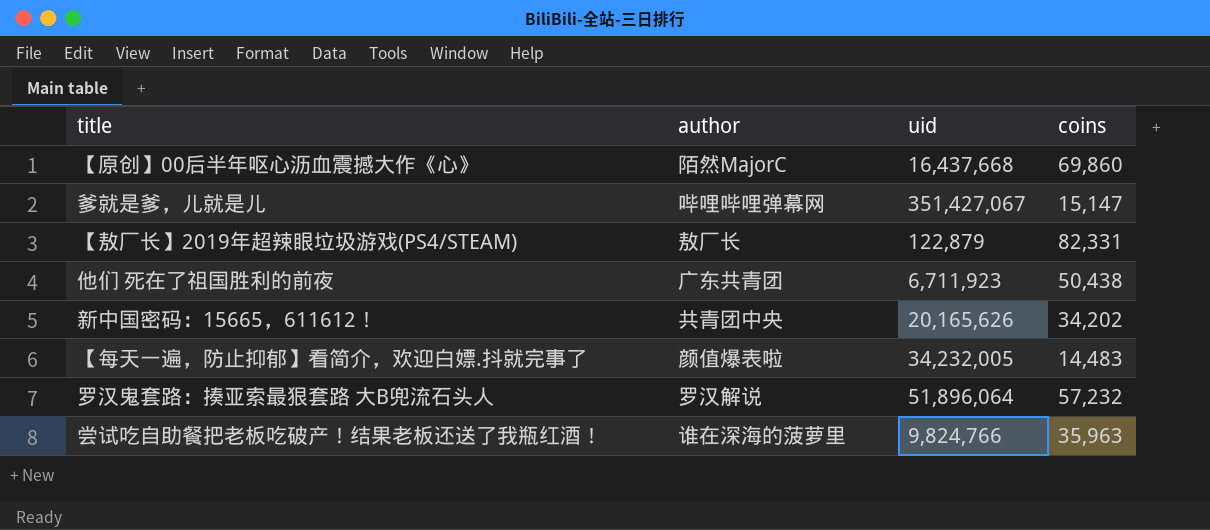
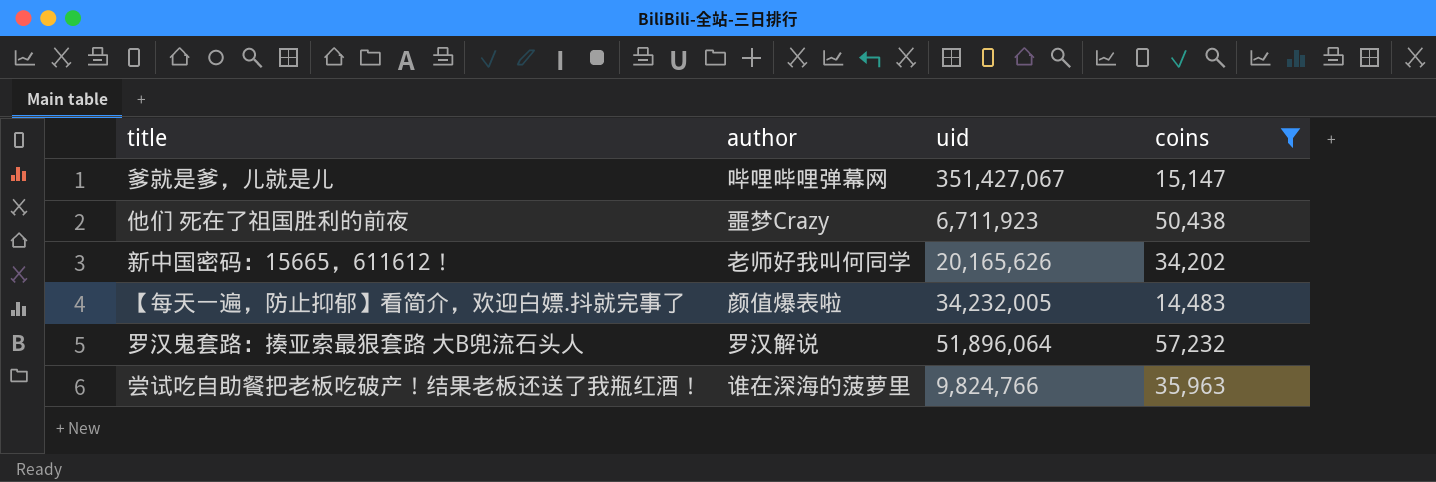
filter: none -> coins <= 57,232
他们 死在了祖国胜利的前夜 | author: 广东共青团 -> 噩梦Crazy
新中国密码：15665，611612！ | author: 共青团中央 -> 老师好我叫何同学

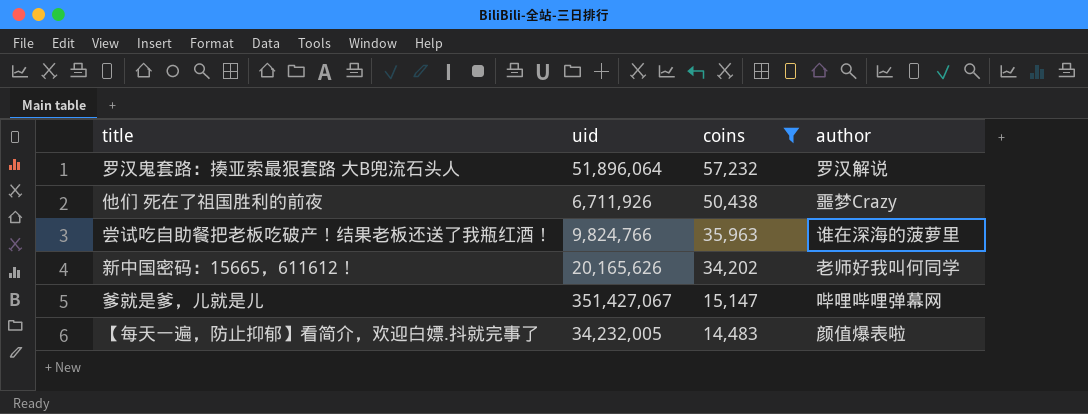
row order: none -> coins descending
column author | position: 2 -> 4
他们 死在了祖国胜利的前夜 | uid: 6,711,923 -> 6,711,926

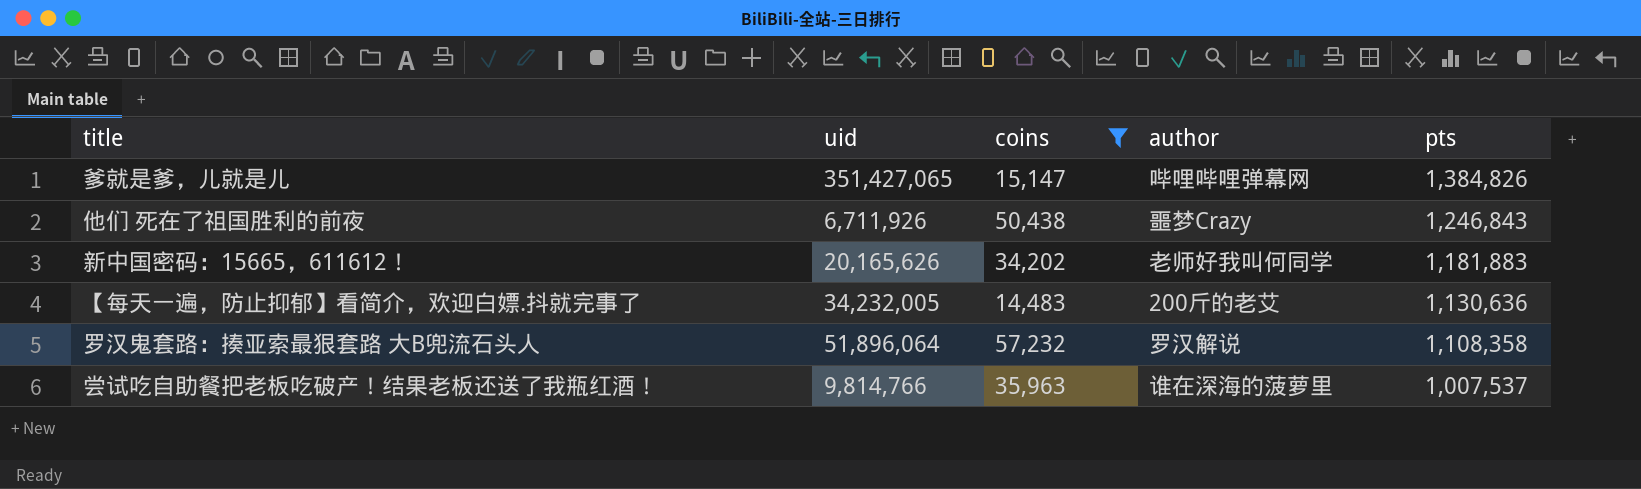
row order: coins descending -> pts descending
column pts | position: none -> 5
爹就是爹，儿就是儿 | uid: 351,427,067 -> 351,427,065
【每天一遍，防止抑郁】看简介，欢迎白嫖.抖就完事了 | author: 颜值爆表啦 -> 200斤的老艾
尝试吃自助餐把老板吃破产！结果老板还送了我瓶红酒！ | uid: 9,824,766 -> 9,814,766

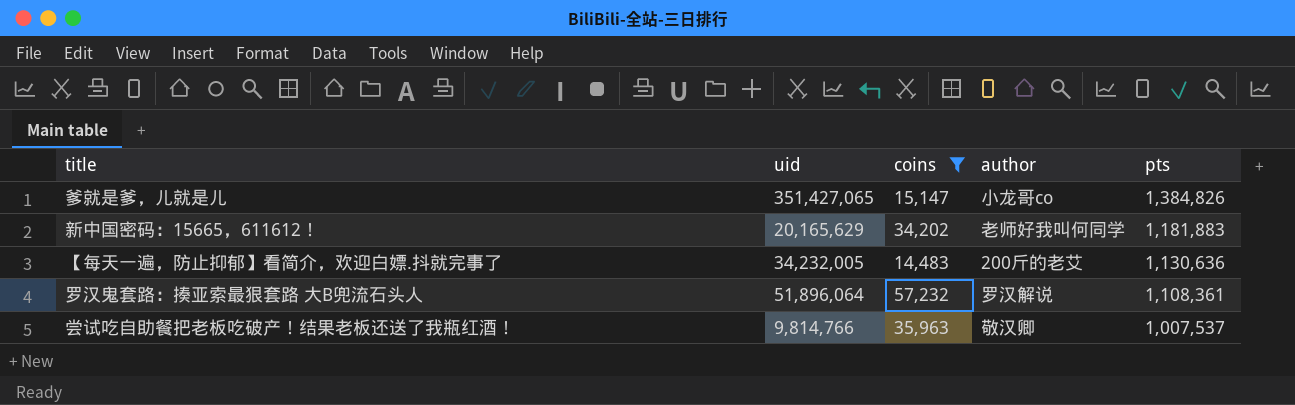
row 他们 死在了祖国胜利的前夜: 6,711,926 | 50,438 | 噩梦Crazy | 1,246,843 -> none
爹就是爹，儿就是儿 | author: 哔哩哔哩弹幕网 -> 小龙哥co
新中国密码：15665，611612！ | uid: 20,165,626 -> 20,165,629
罗汉鬼套路：揍亚索最狠套路 大B兜流石头人 | pts: 1,108,358 -> 1,108,361
尝试吃自助餐把老板吃破产！结果老板还送了我瓶红酒！ | author: 谁在深海的菠萝里 -> 敬汉卿

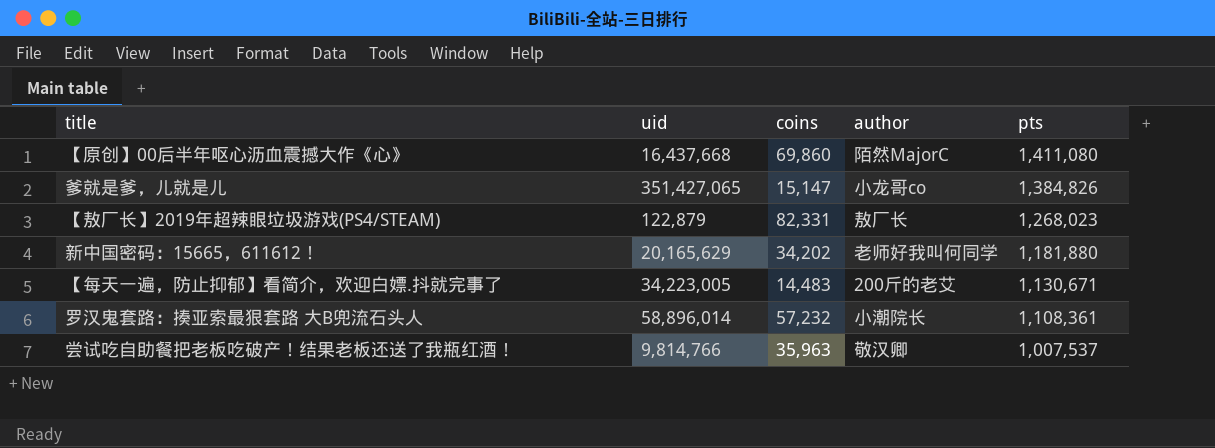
filter: coins <= 57,232 -> none
新中国密码：15665，611612！ | pts: 1,181,883 -> 1,181,880
【每天一遍，防止抑郁】看简介，欢迎白嫖.抖就完事了 | uid: 34,232,005 -> 34,223,005
【每天一遍，防止抑郁】看简介，欢迎白嫖.抖就完事了 | pts: 1,130,636 -> 1,130,671
罗汉鬼套路：揍亚索最狠套路 大B兜流石头人 | uid: 51,896,064 -> 58,896,014
罗汉鬼套路：揍亚索最狠套路 大B兜流石头人 | author: 罗汉解说 -> 小潮院长

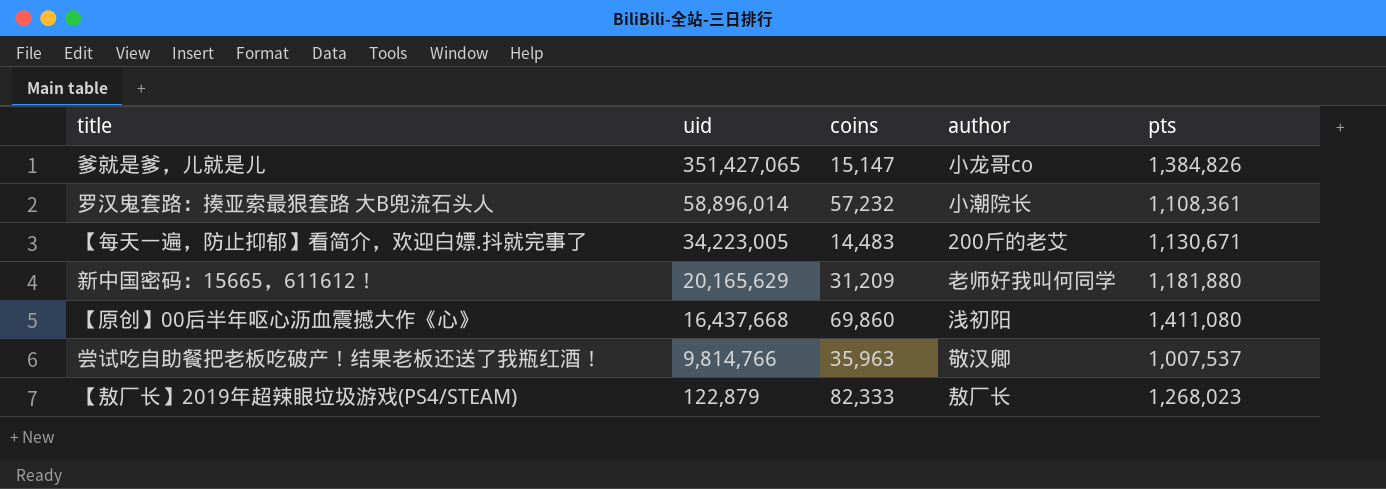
row order: pts descending -> uid descending
新中国密码：15665，611612！ | coins: 34,202 -> 31,209
【原创】00后半年呕心沥血震撼大作《心》 | author: 陌然MajorC -> 浅初阳
【敖厂长】2019年超辣眼垃圾游戏(PS4/STEAM) | coins: 82,331 -> 82,333

